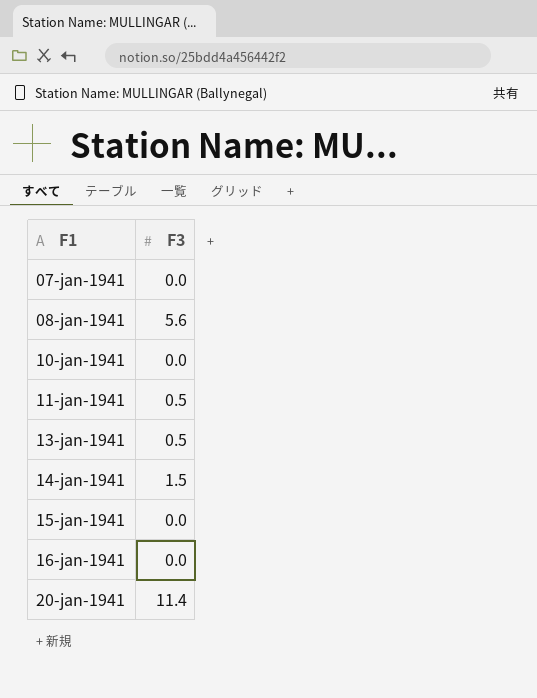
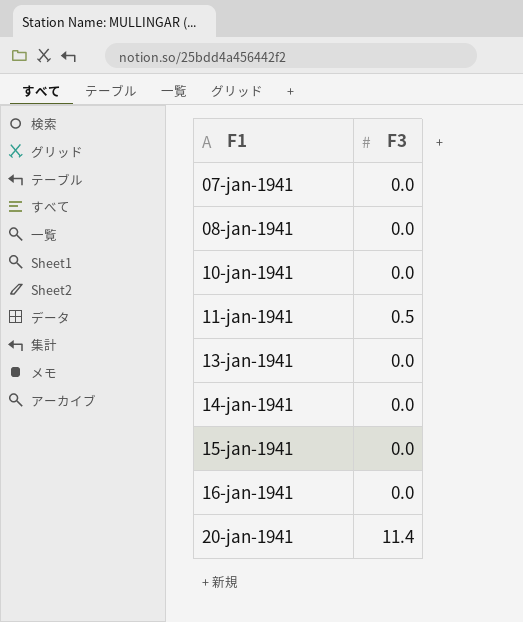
08-jan-1941 | F3: 5.6 -> 0.0
13-jan-1941 | F3: 0.5 -> 0.0
14-jan-1941 | F3: 1.5 -> 0.0

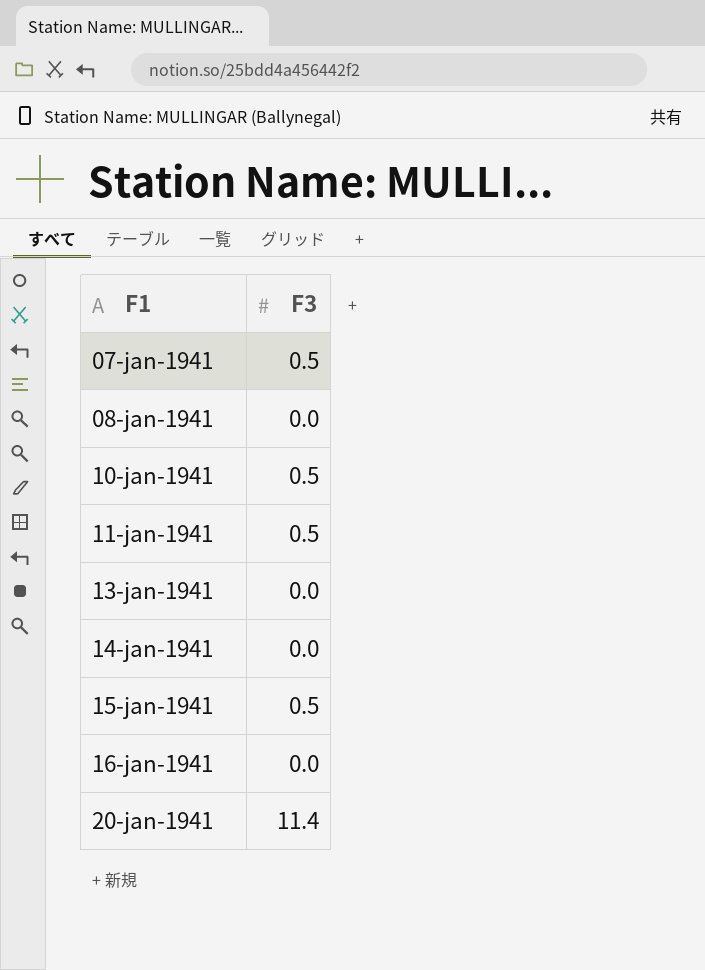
07-jan-1941 | F3: 0.0 -> 0.5
10-jan-1941 | F3: 0.0 -> 0.5
15-jan-1941 | F3: 0.0 -> 0.5

